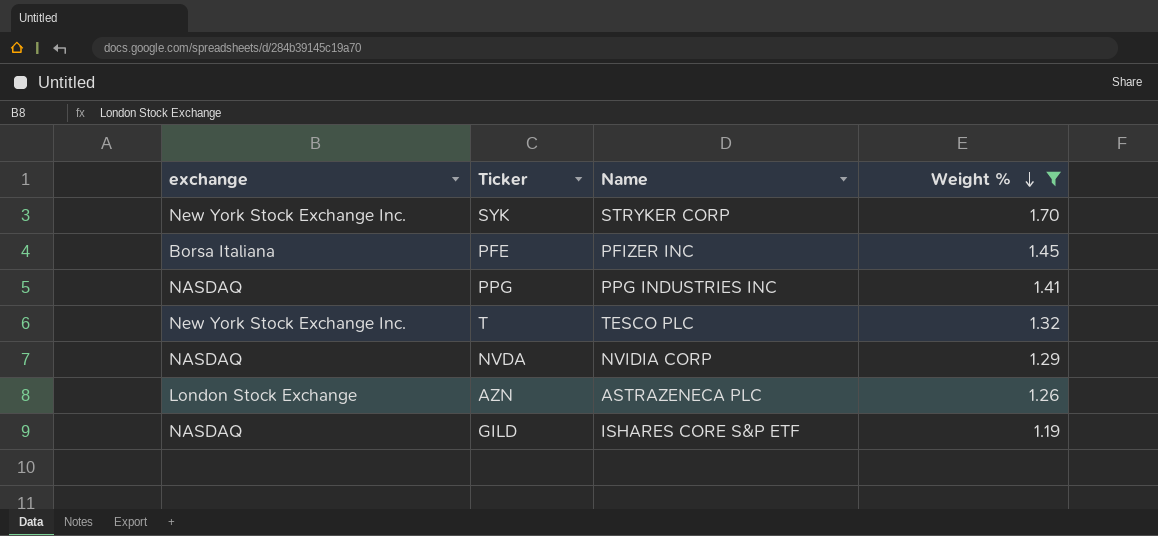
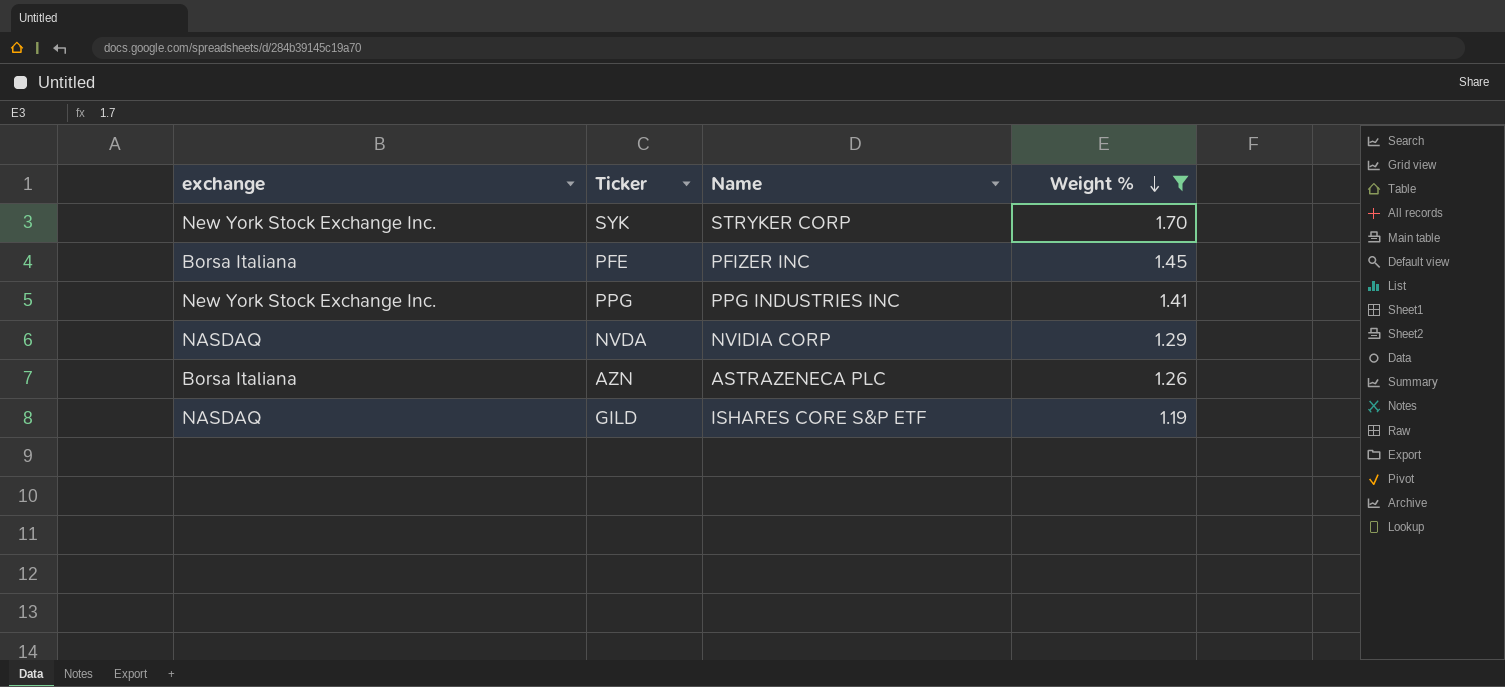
row T: New York Stock Exchange Inc. | TESCO PLC | 1.32 -> none
PPG | exchange: NASDAQ -> New York Stock Exchange Inc.
AZN | exchange: London Stock Exchange -> Borsa Italiana

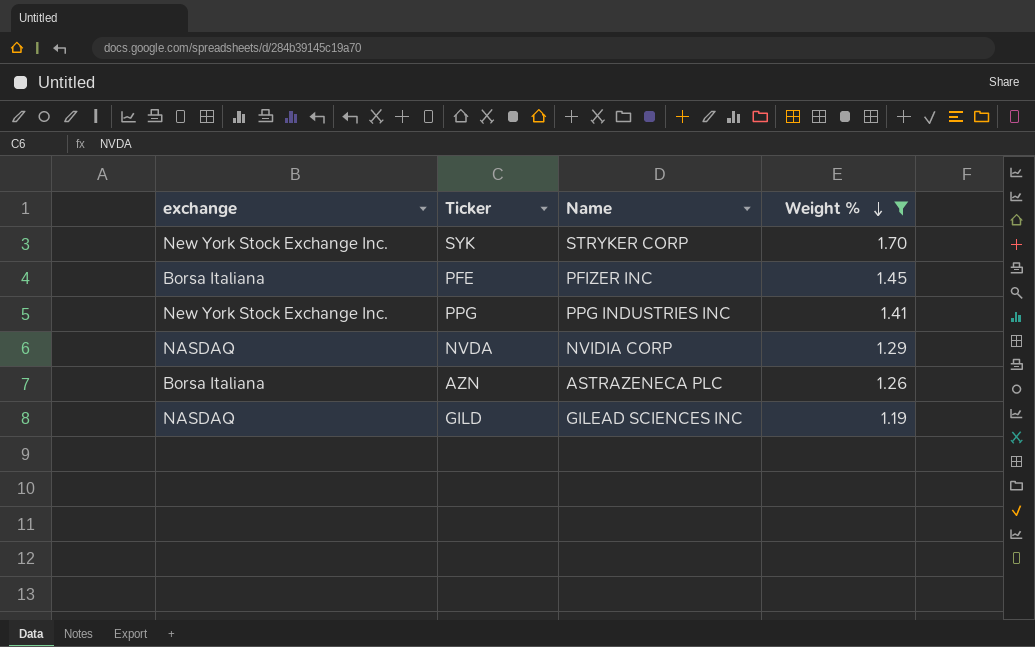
GILD | Name: ISHARES CORE S&P ETF -> GILEAD SCIENCES INC

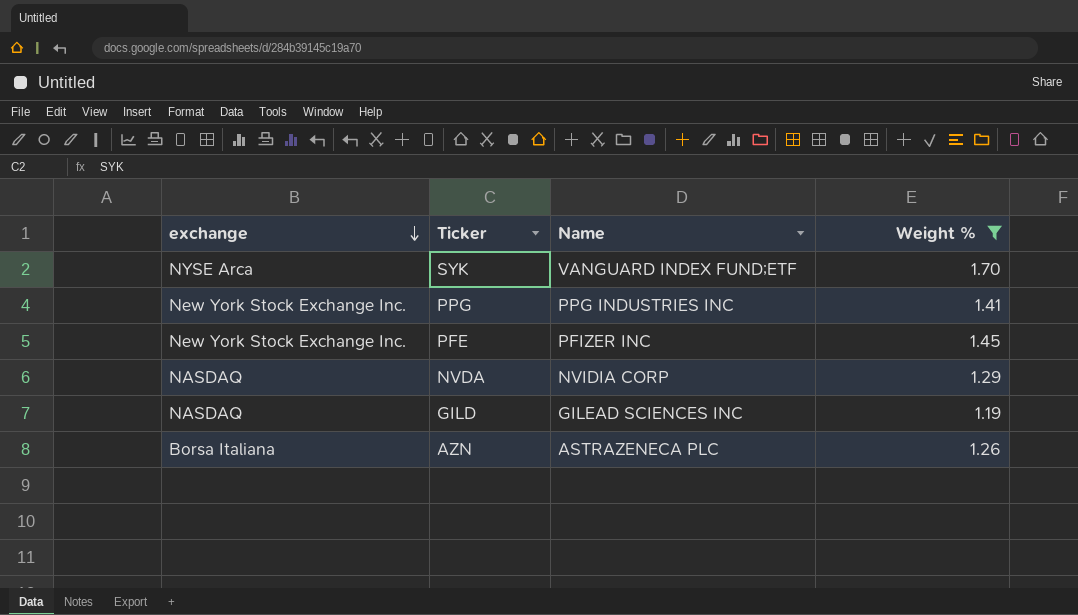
row order: Weight % descending -> exchange descending
SYK | exchange: New York Stock Exchange Inc. -> NYSE Arca
SYK | Name: STRYKER CORP -> VANGUARD INDEX FUND;ETF
PFE | exchange: Borsa Italiana -> New York Stock Exchange Inc.

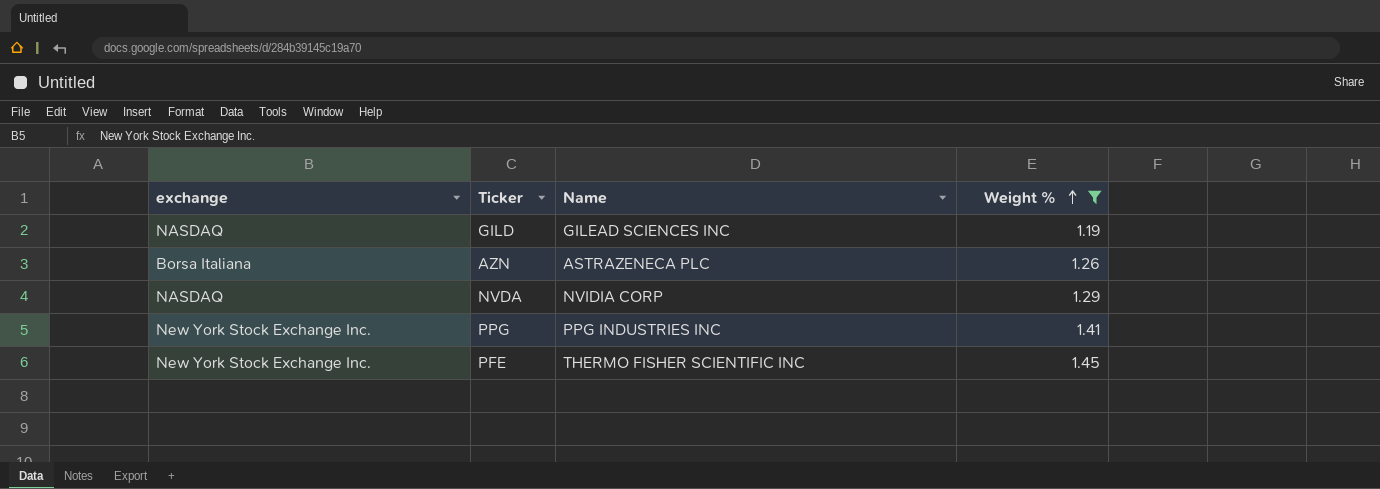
row order: exchange descending -> Weight % ascending
row SYK: NYSE Arca | VANGUARD INDEX FUND;ETF | 1.70 -> none
PFE | Name: PFIZER INC -> THERMO FISHER SCIENTIFIC INC

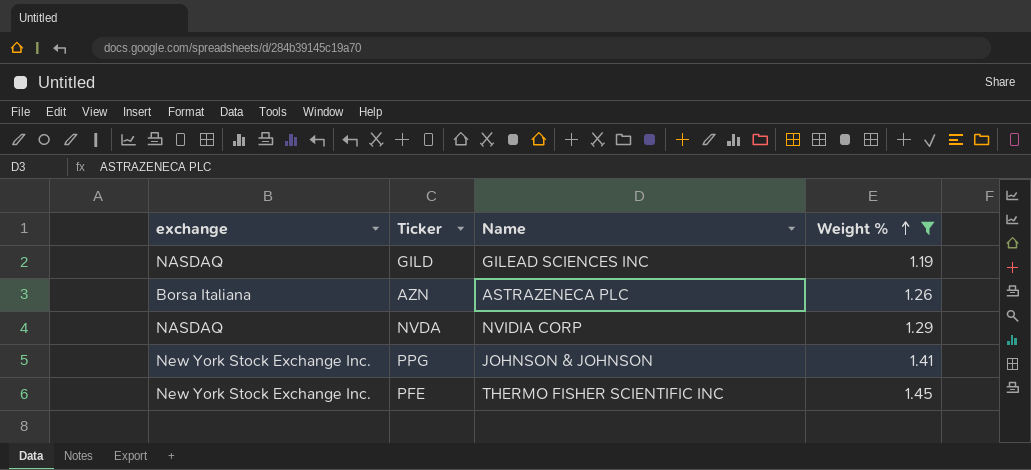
PPG | Name: PPG INDUSTRIES INC -> JOHNSON & JOHNSON

